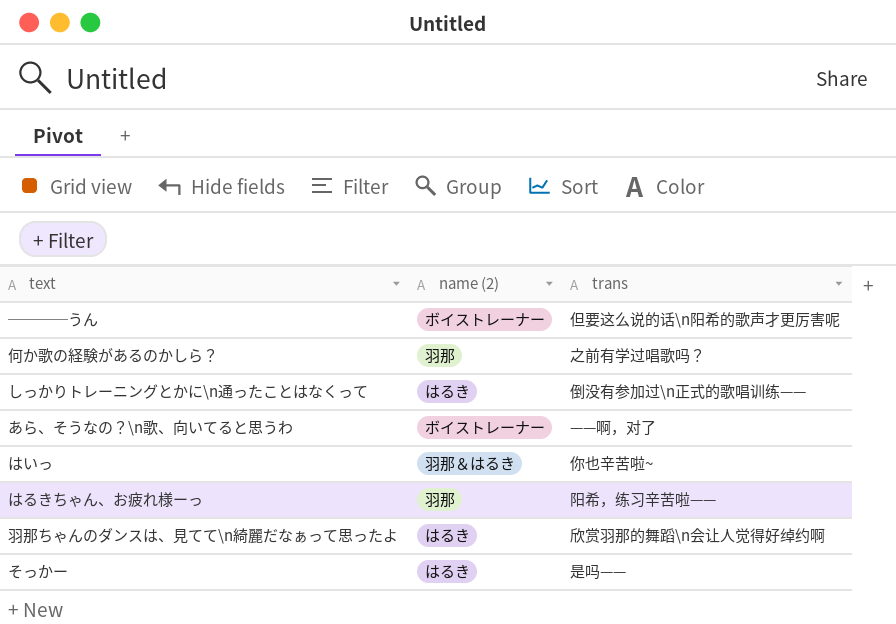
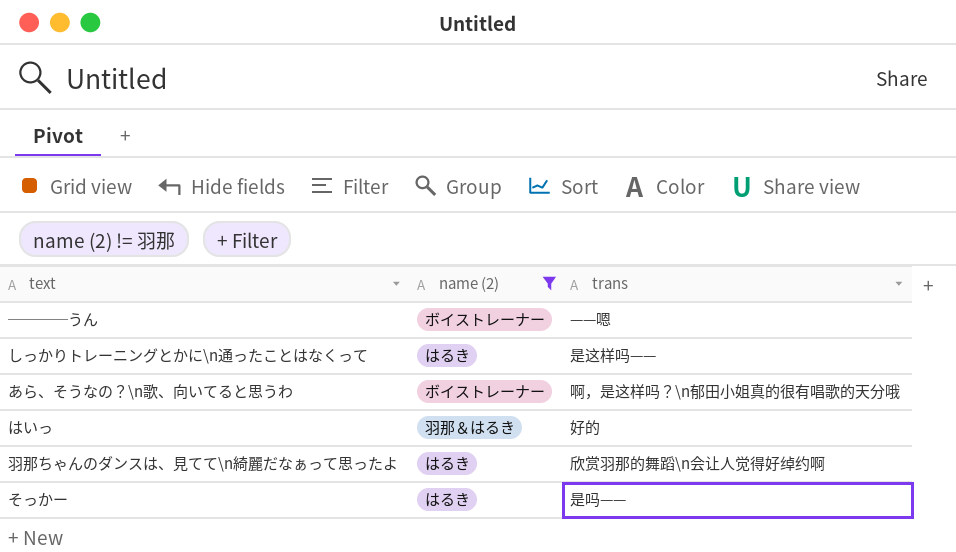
filter: none -> name (2) != 羽那
────うん | trans: 但要这么说的话\n阳希的歌声才更厉害呢 -> ——嗯
しっかりトレーニングとかに\n通ったことはなくって | trans: 倒没有参加过\n正式的歌唱训练—— -> 是这样吗——
あら、そうなの？\n歌、向いてると思うわ | trans: ——啊，对了 -> 啊，是这样吗？\n郁田小姐真的很有唱歌的天分哦
はいっ | trans: 你也辛苦啦~ -> 好的

